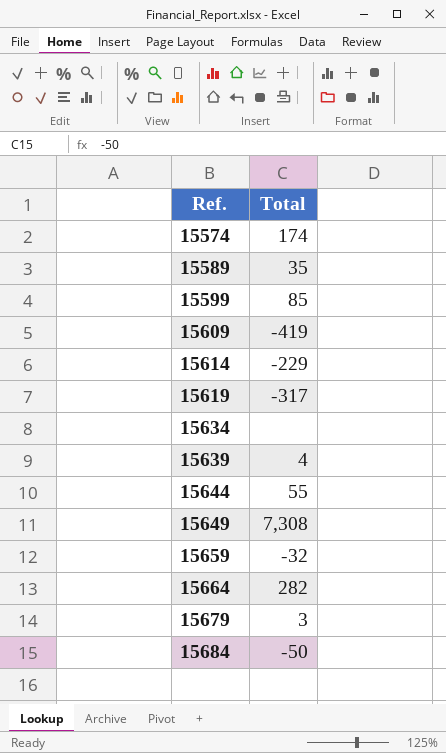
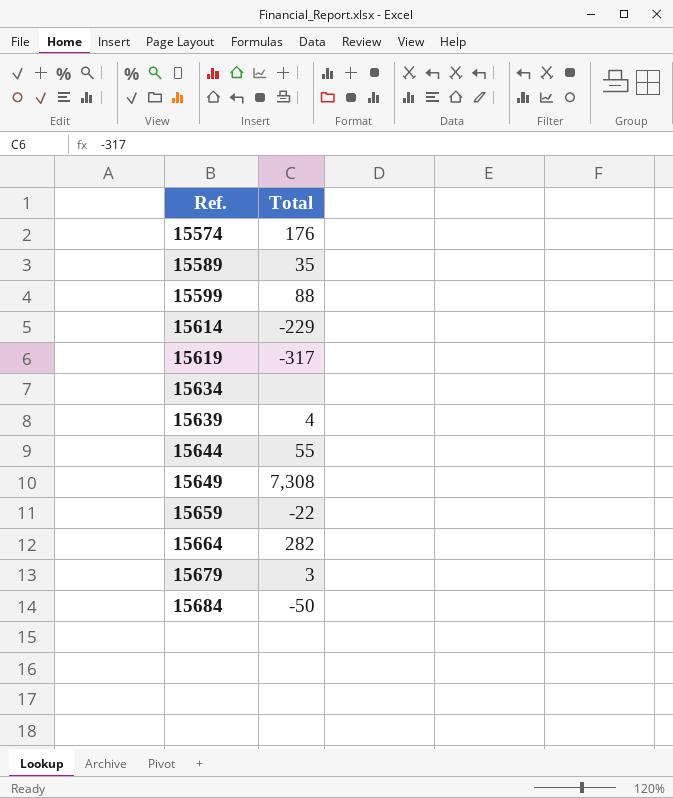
row 15609: -419 -> none
15574 | Total: 174 -> 176
15599 | Total: 85 -> 88
15659 | Total: -32 -> -22

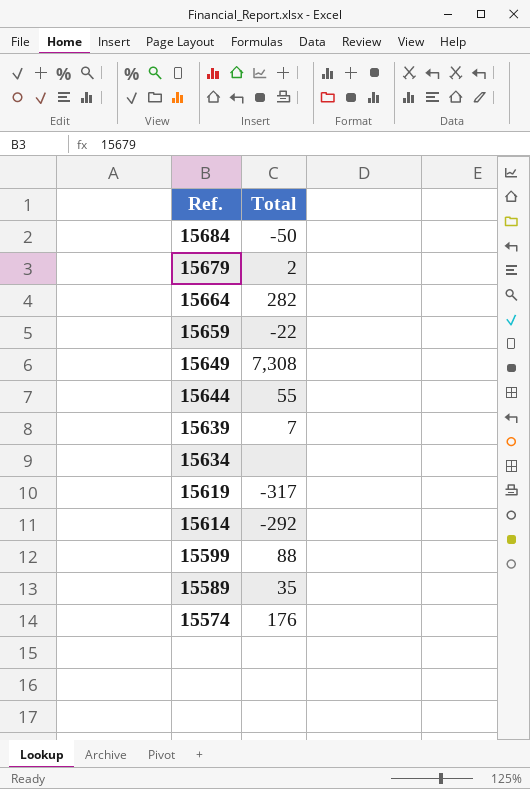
row order: Ref. ascending -> Ref. descending
15679 | Total: 3 -> 2
15639 | Total: 4 -> 7
15614 | Total: -229 -> -292

